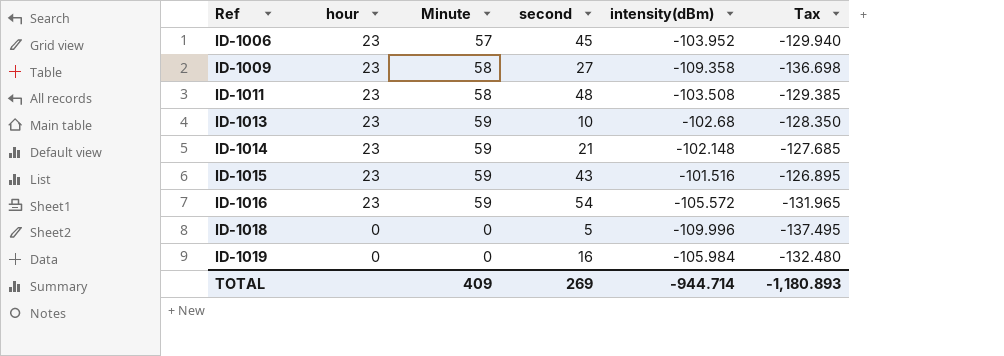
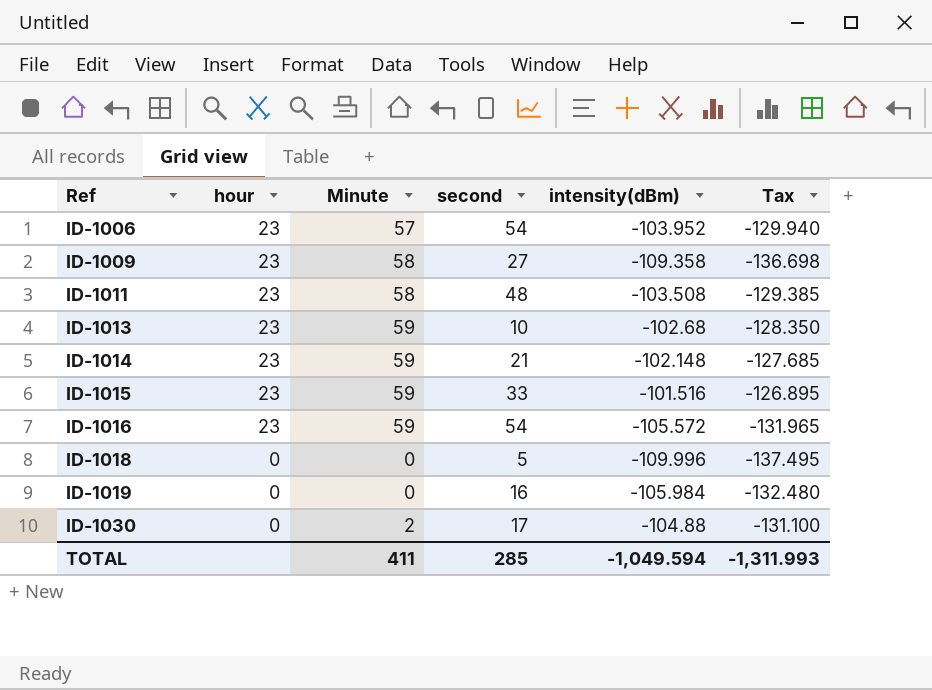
ID-1006 | second: 45 -> 54
ID-1015 | second: 43 -> 33
row ID-1030: none -> 0 | 2 | 17 | -104.88 | -131.100
TOTAL | Minute: 409 -> 411
TOTAL | second: 269 -> 285
TOTAL | intensity(dBm): -944.714 -> -1,049.594
TOTAL | Tax: -1,180.893 -> -1,311.993

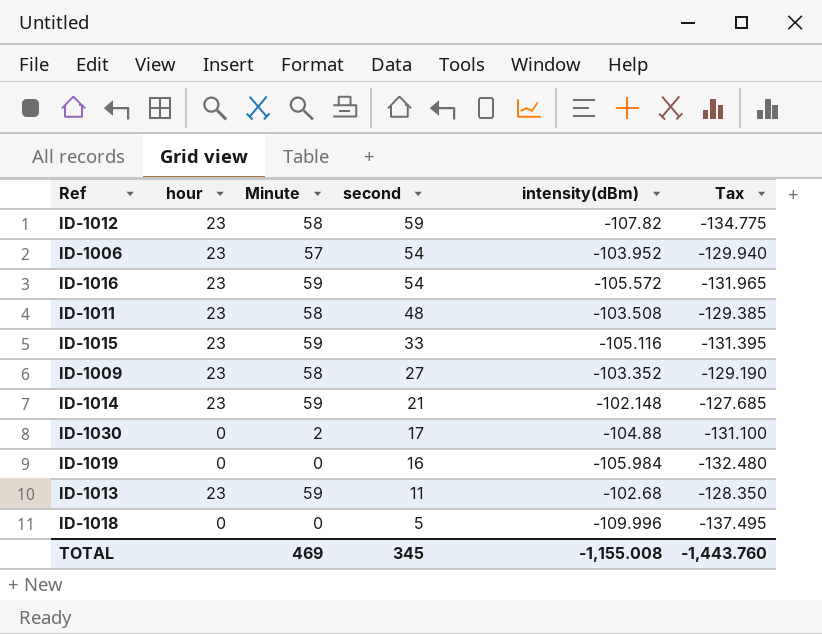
row order: Ref ascending -> second descending
row ID-1012: none -> 23 | 58 | 59 | -107.82 | -134.775
ID-1015 | intensity(dBm): -101.516 -> -105.116
ID-1015 | Tax: -126.895 -> -131.395
ID-1009 | intensity(dBm): -109.358 -> -103.352
ID-1009 | Tax: -136.698 -> -129.190
ID-1013 | second: 10 -> 11
TOTAL | Minute: 411 -> 469
TOTAL | second: 285 -> 345
TOTAL | intensity(dBm): -1,049.594 -> -1,155.008
TOTAL | Tax: -1,311.993 -> -1,443.760

